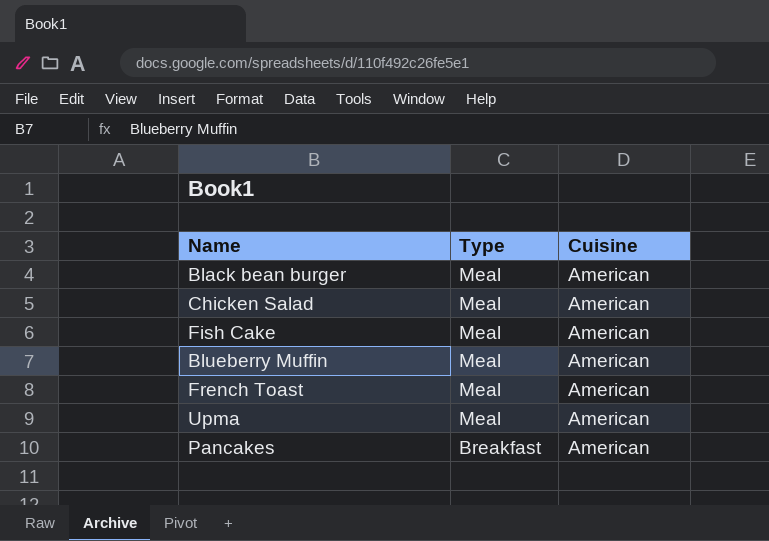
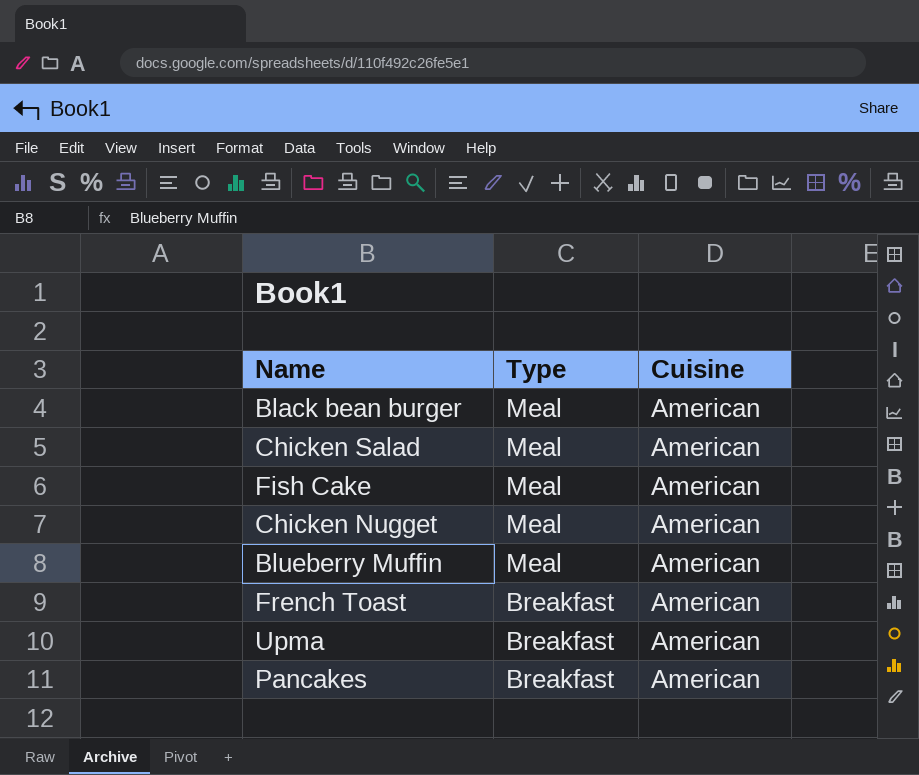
row Chicken Nugget: none -> Meal | American
French Toast | Type: Meal -> Breakfast
Upma | Type: Meal -> Breakfast

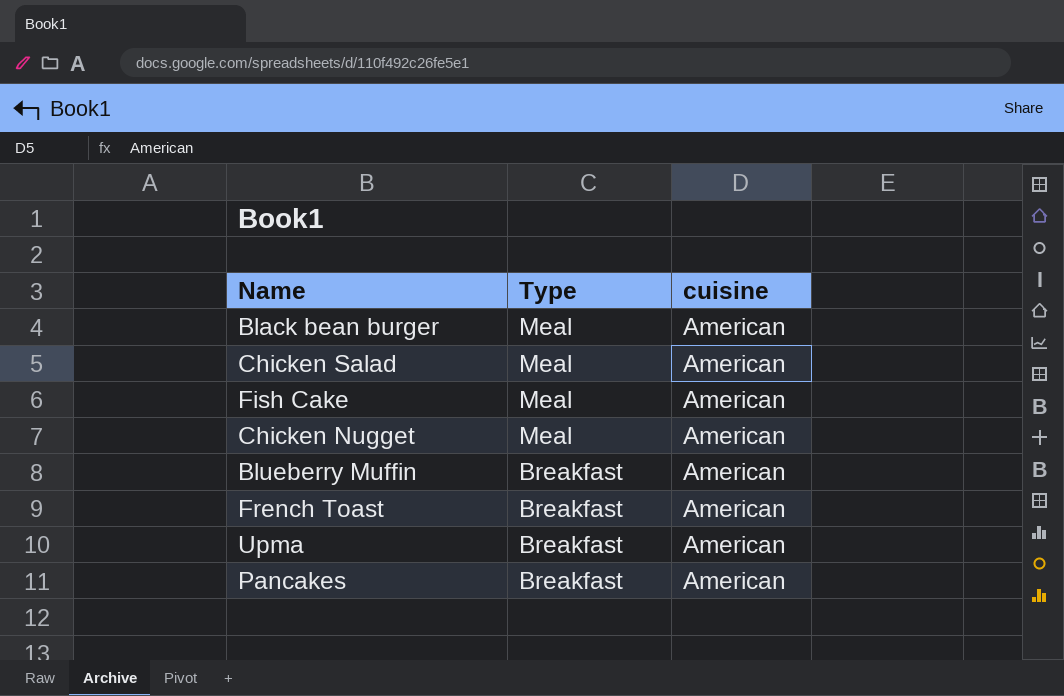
column name: Cuisine -> cuisine
Blueberry Muffin | Type: Meal -> Breakfast

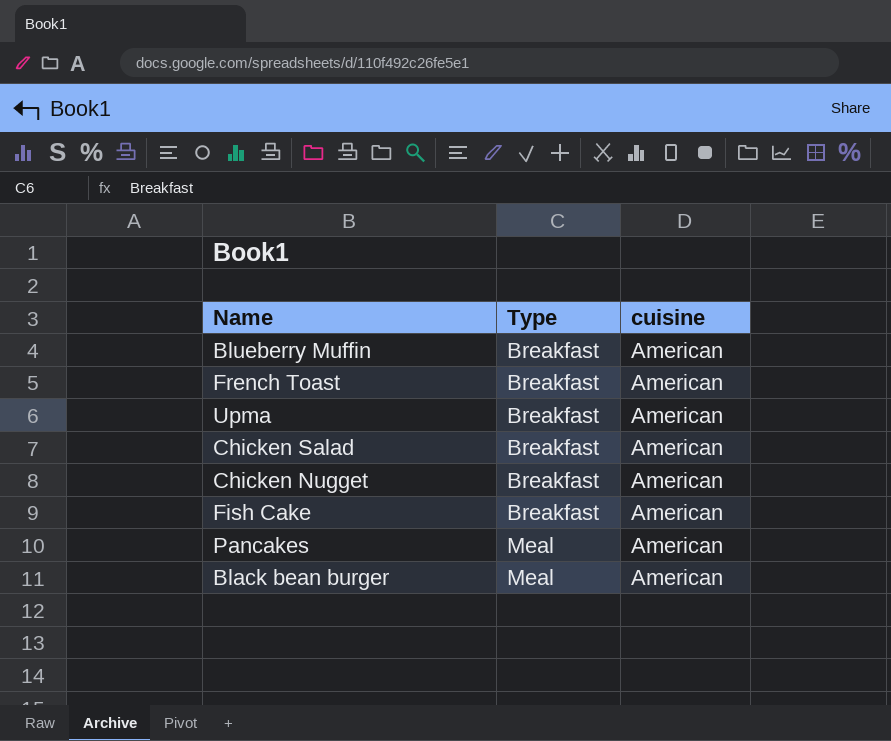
row order: Type descending -> Type ascending
Chicken Salad | Type: Meal -> Breakfast
Chicken Nugget | Type: Meal -> Breakfast
Fish Cake | Type: Meal -> Breakfast
Pancakes | Type: Breakfast -> Meal

